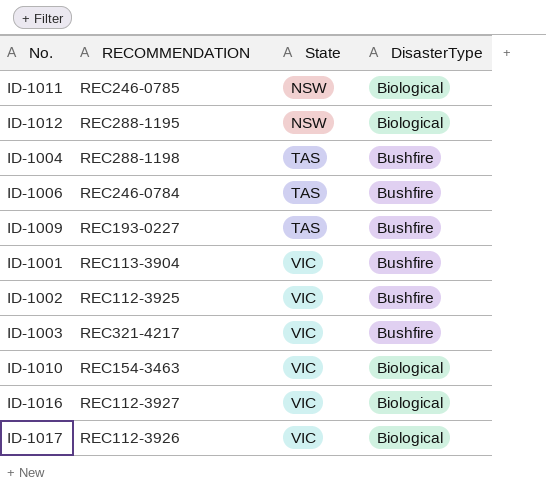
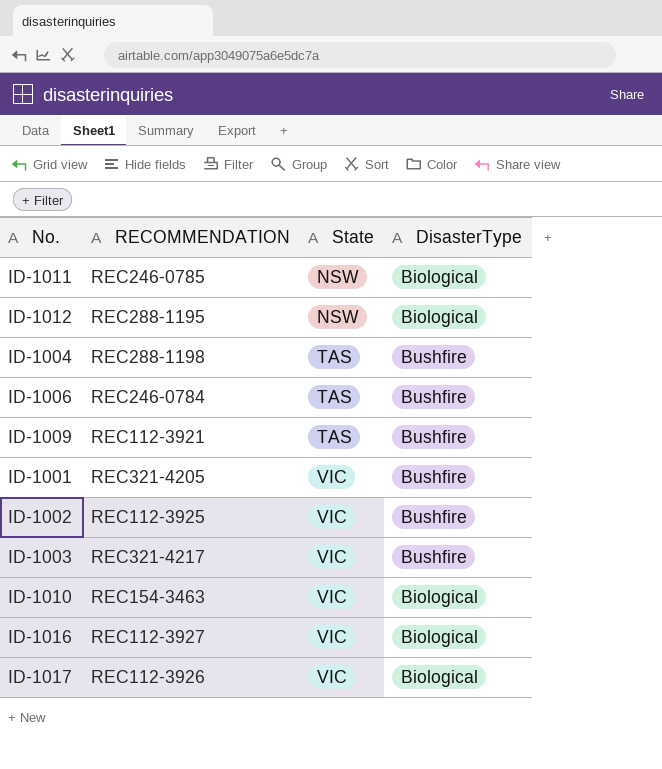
ID-1009 | RECOMMENDATION: REC193-0227 -> REC112-3921
ID-1001 | RECOMMENDATION: REC113-3904 -> REC321-4205

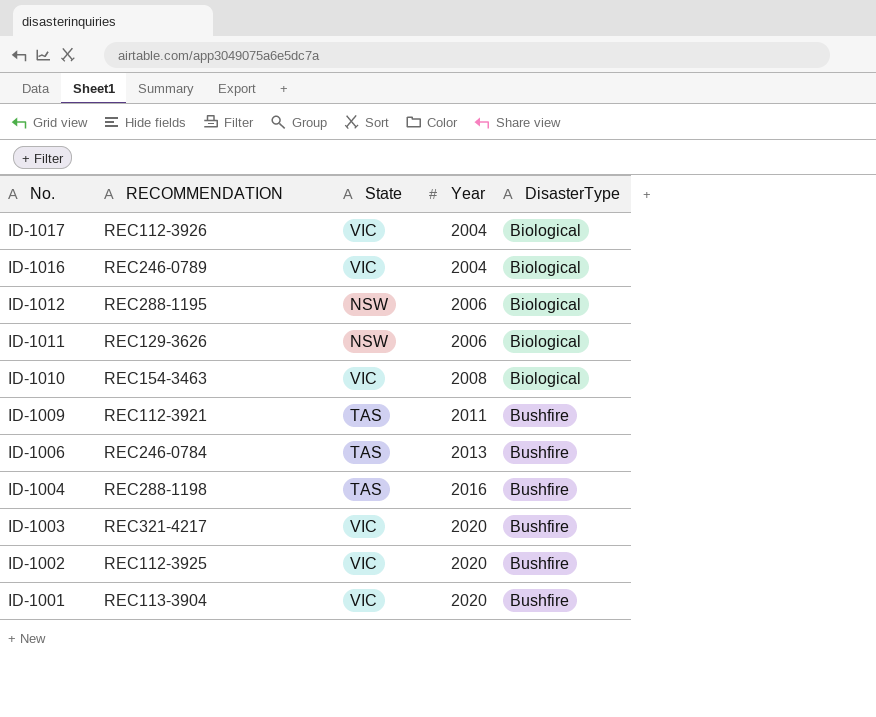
row order: State ascending -> No. descending
column Year | position: none -> 4
ID-1016 | RECOMMENDATION: REC112-3927 -> REC246-0789
ID-1011 | RECOMMENDATION: REC246-0785 -> REC129-3626
ID-1001 | RECOMMENDATION: REC321-4205 -> REC113-3904

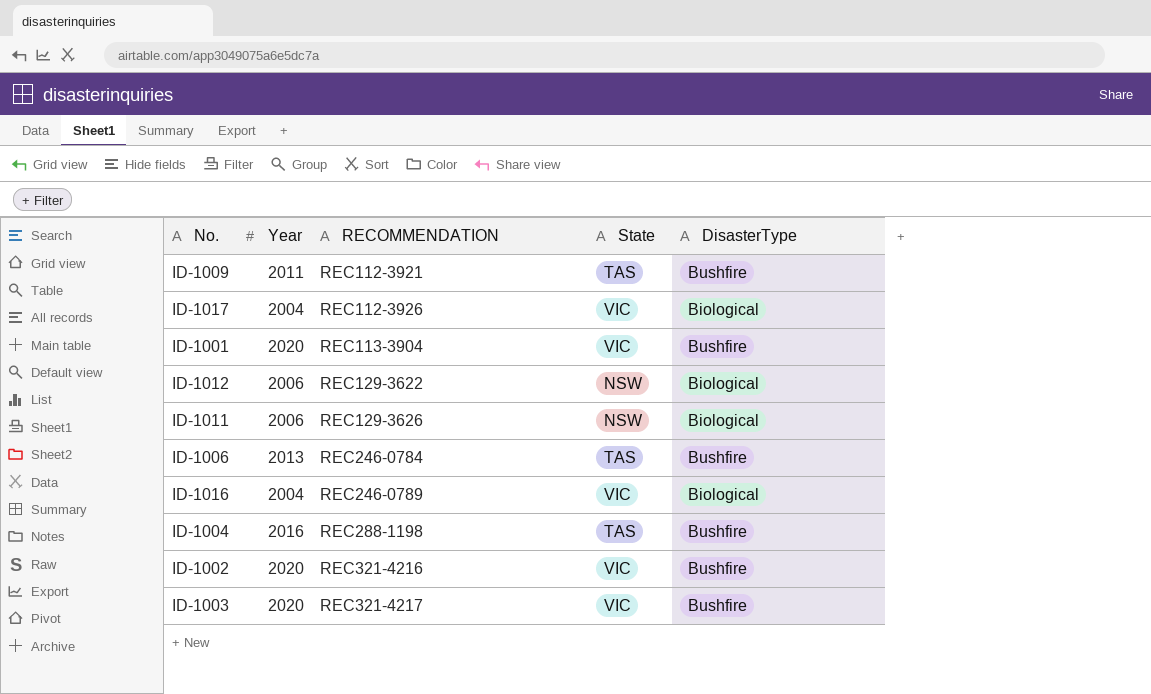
row order: No. descending -> RECOMMENDATION ascending
column Year | position: 4 -> 2
row ID-1010: REC154-3463 | VIC | 2008 | Biological -> none
ID-1012 | RECOMMENDATION: REC288-1195 -> REC129-3622
ID-1002 | RECOMMENDATION: REC112-3925 -> REC321-4216

